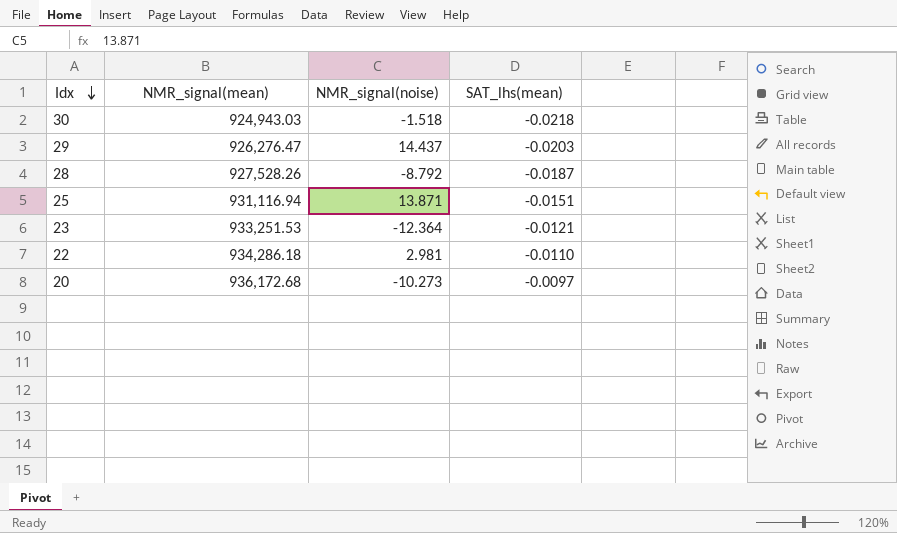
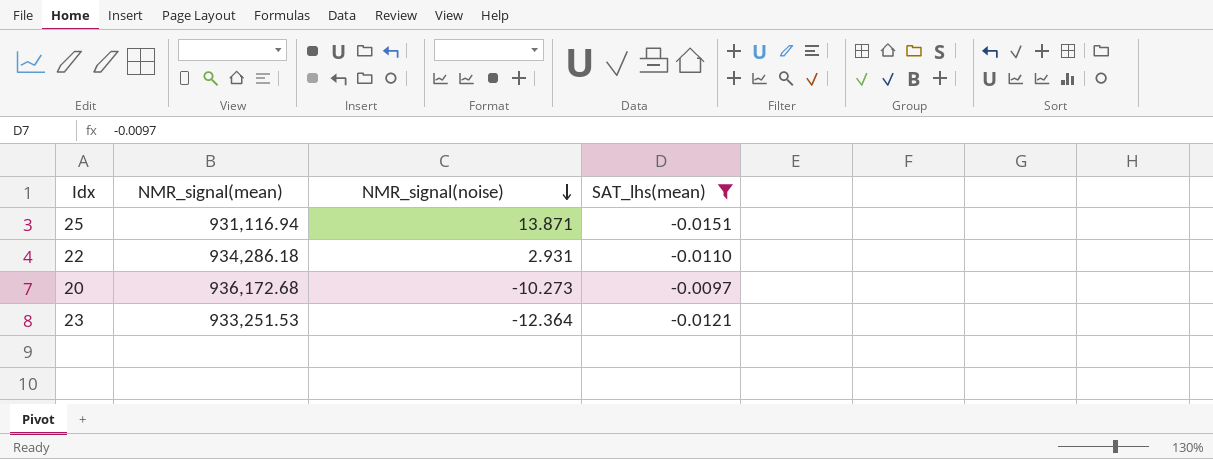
filter: none -> SAT_lhs(mean) >= -0.0151
row order: Idx descending -> NMR_signal(noise) descending
22 | NMR_signal(noise): 2.981 -> 2.931

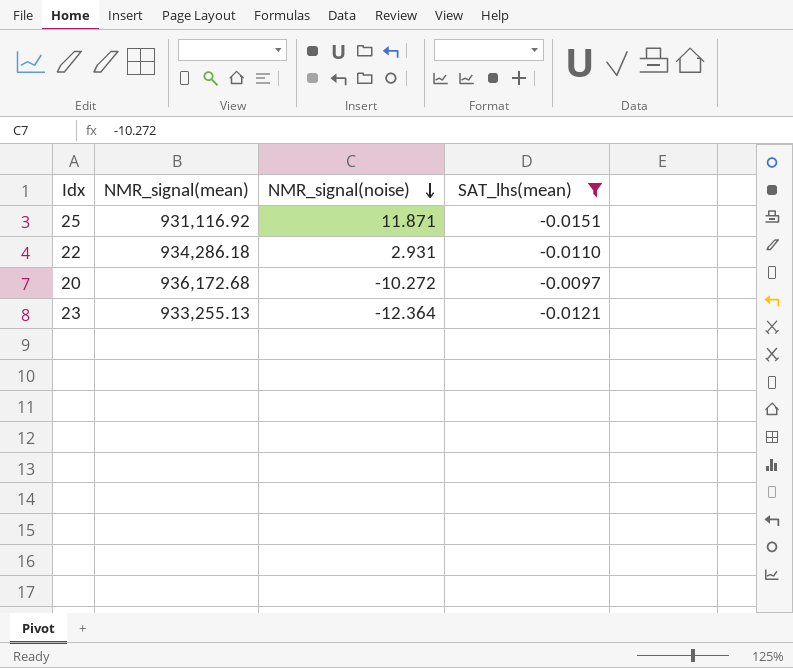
25 | NMR_signal(mean): 931,116.94 -> 931,116.92
25 | NMR_signal(noise): 13.871 -> 11.871
20 | NMR_signal(noise): -10.273 -> -10.272
23 | NMR_signal(mean): 933,251.53 -> 933,255.13

